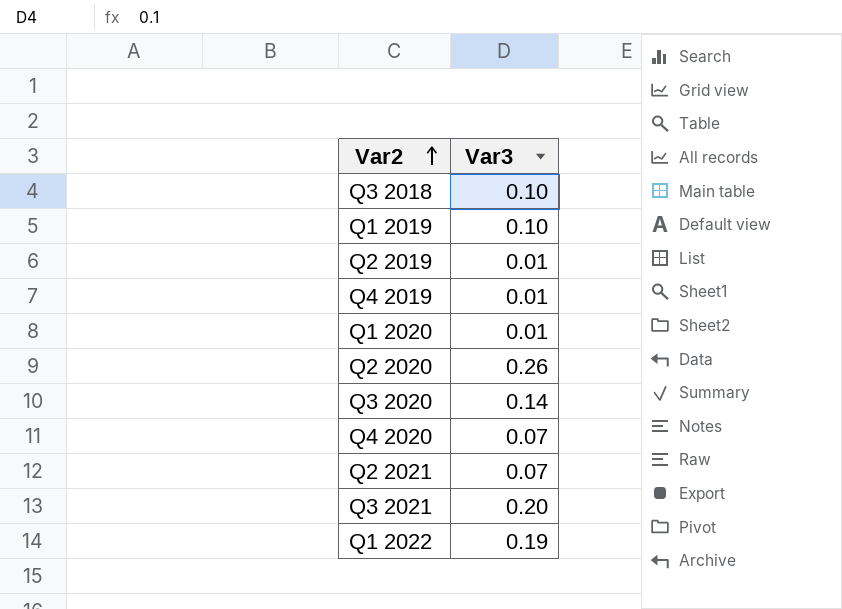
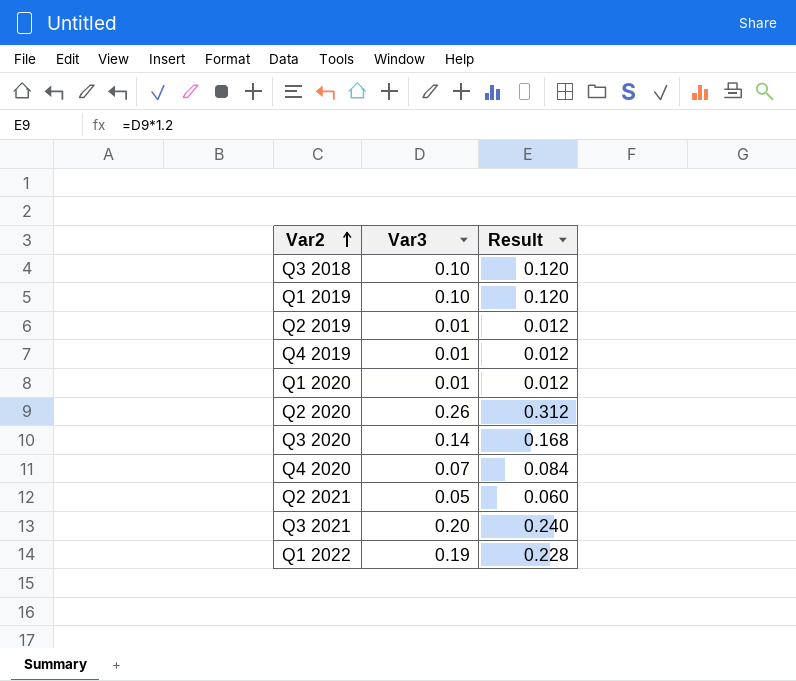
column Result | formula: none -> [Var3] * 1.2
Q2 2021 | Var3: 0.07 -> 0.05

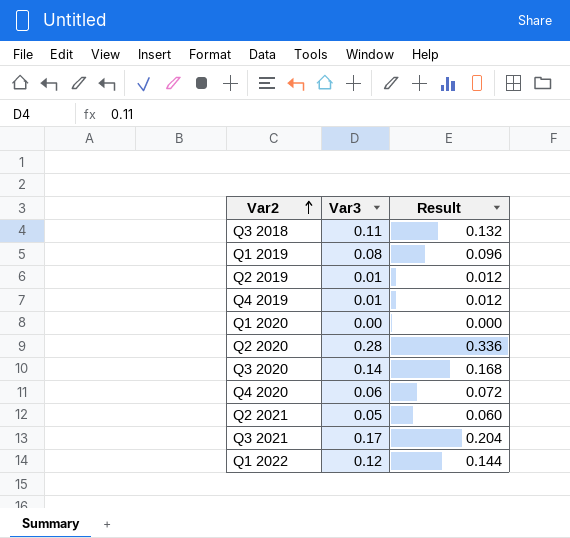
Q3 2018 | Var3: 0.10 -> 0.11
Q3 2018 | Result: 0.120 -> 0.132
Q1 2019 | Var3: 0.10 -> 0.08
Q1 2019 | Result: 0.120 -> 0.096
Q1 2020 | Var3: 0.01 -> 0.00
Q1 2020 | Result: 0.012 -> 0.000
Q2 2020 | Var3: 0.26 -> 0.28
Q2 2020 | Result: 0.312 -> 0.336
Q4 2020 | Var3: 0.07 -> 0.06
Q4 2020 | Result: 0.084 -> 0.072
Q3 2021 | Var3: 0.20 -> 0.17
Q3 2021 | Result: 0.240 -> 0.204
Q1 2022 | Var3: 0.19 -> 0.12
Q1 2022 | Result: 0.228 -> 0.144

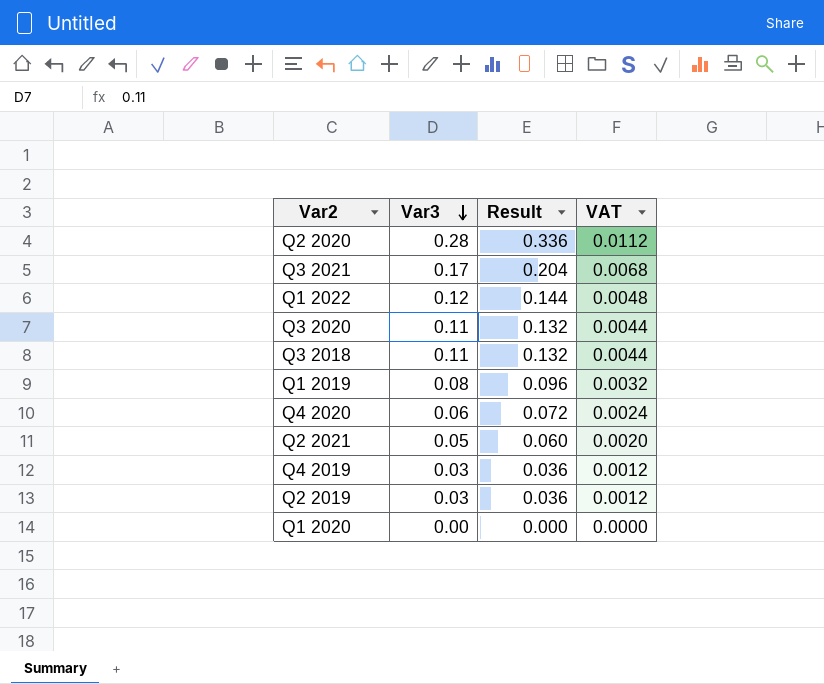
row order: Var2 ascending -> Var3 descending
column VAT | formula: none -> [Var3] * 0.04
Q3 2020 | Var3: 0.14 -> 0.11
Q3 2020 | Result: 0.168 -> 0.132
Q4 2019 | Var3: 0.01 -> 0.03
Q4 2019 | Result: 0.012 -> 0.036
Q2 2019 | Var3: 0.01 -> 0.03
Q2 2019 | Result: 0.012 -> 0.036

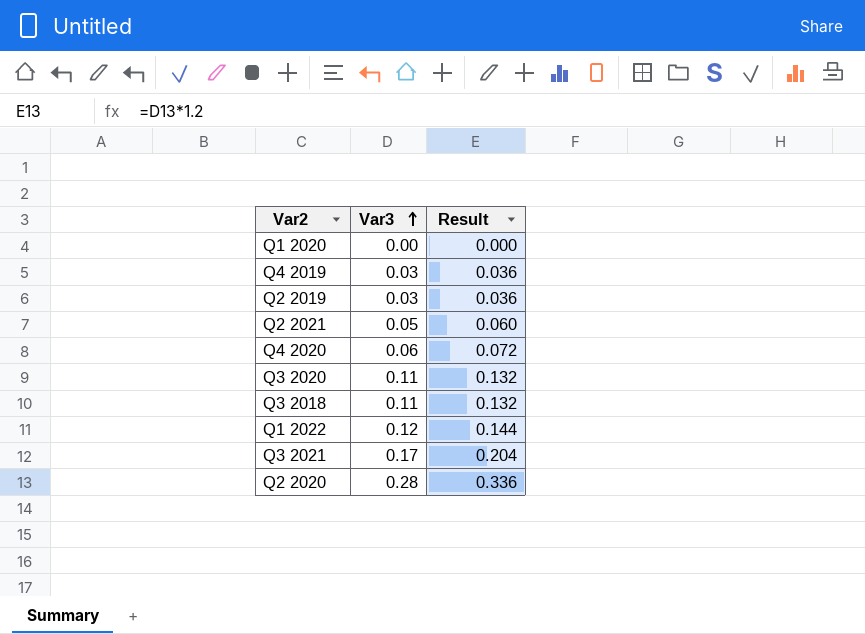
row order: Var3 descending -> Var3 ascending
column VAT | formula: [Var3] * 0.04 -> none
row Q1 2019: 0.08 | 0.096 | 0.0032 -> none

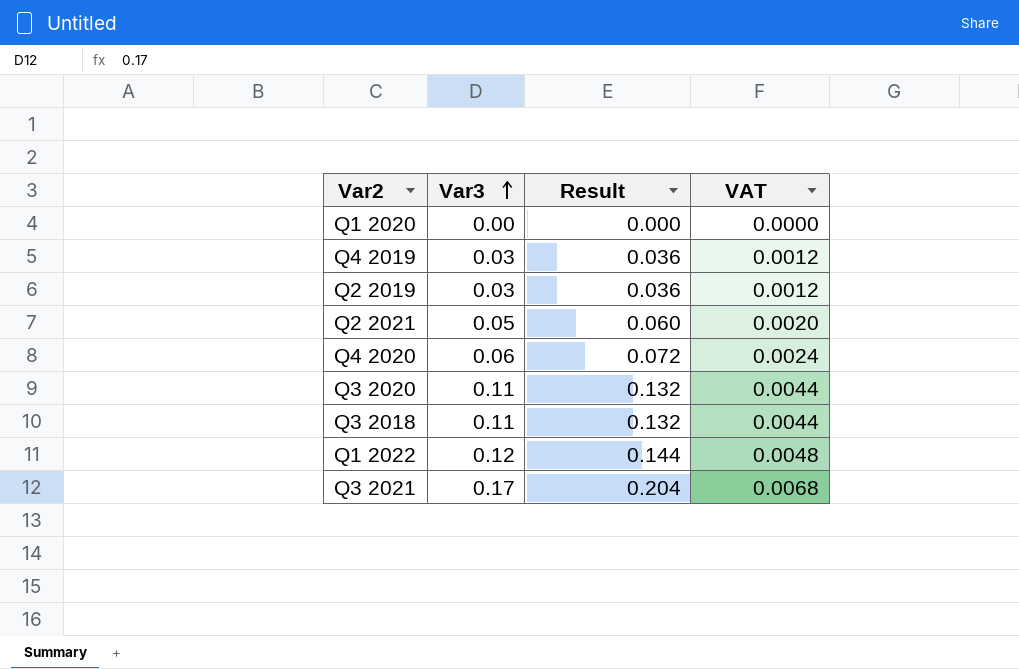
column VAT | formula: none -> [Var3] * 0.04
row Q2 2020: 0.28 | 0.336 -> none

